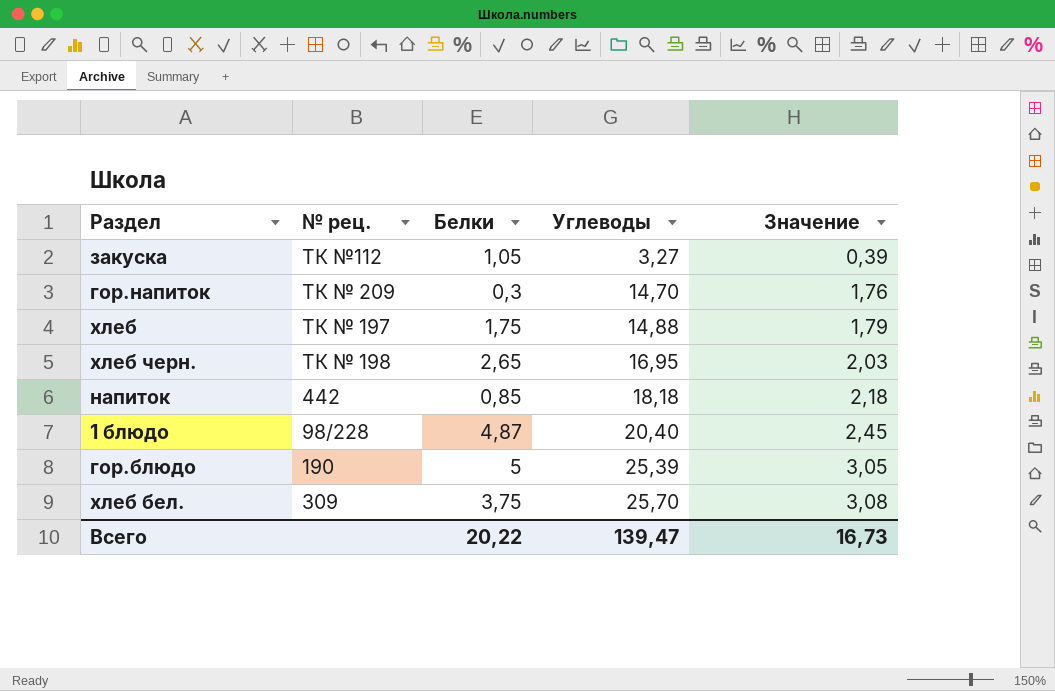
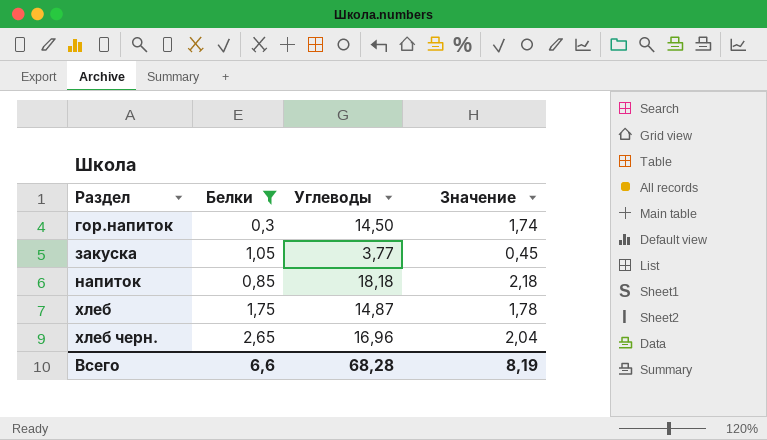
filter: none -> Белки <= 2,65
row order: Углеводы ascending -> Раздел ascending
column № рец. | position: 2 -> none
гор.напиток | Углеводы: 14,70 -> 14,50
гор.напиток | Значение: 1,76 -> 1,74
закуска | Углеводы: 3,27 -> 3,77
закуска | Значение: 0,39 -> 0,45
хлеб | Углеводы: 14,88 -> 14,87
хлеб | Значение: 1,79 -> 1,78
хлеб черн. | Углеводы: 16,95 -> 16,96
хлеб черн. | Значение: 2,03 -> 2,04
Всего | Белки: 20,22 -> 6,6
Всего | Углеводы: 139,47 -> 68,28
Всего | Значение: 16,73 -> 8,19

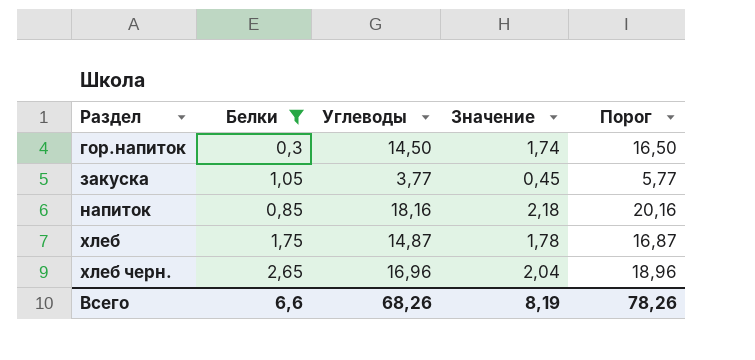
column Порог | formula: none -> [Углеводы] + 2
напиток | Углеводы: 18,18 -> 18,16
Всего | Углеводы: 68,28 -> 68,26

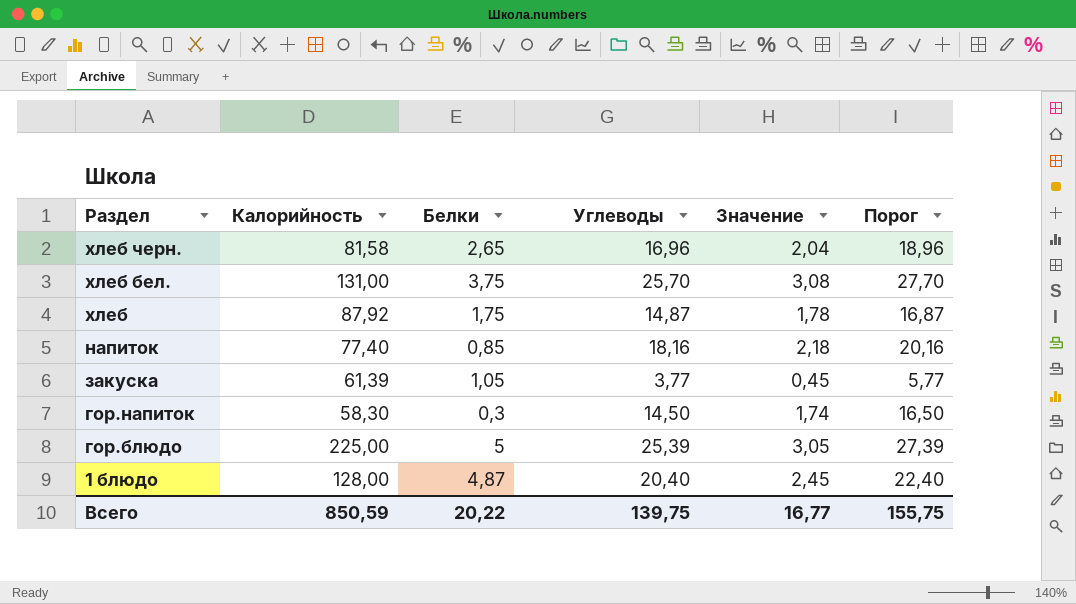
filter: Белки <= 2,65 -> none
row order: Раздел ascending -> Раздел descending
column Калорийность | position: none -> 2
Всего | Белки: 6,6 -> 20,22
Всего | Углеводы: 68,26 -> 139,75
Всего | Значение: 8,19 -> 16,77
Всего | Порог: 78,26 -> 155,75

